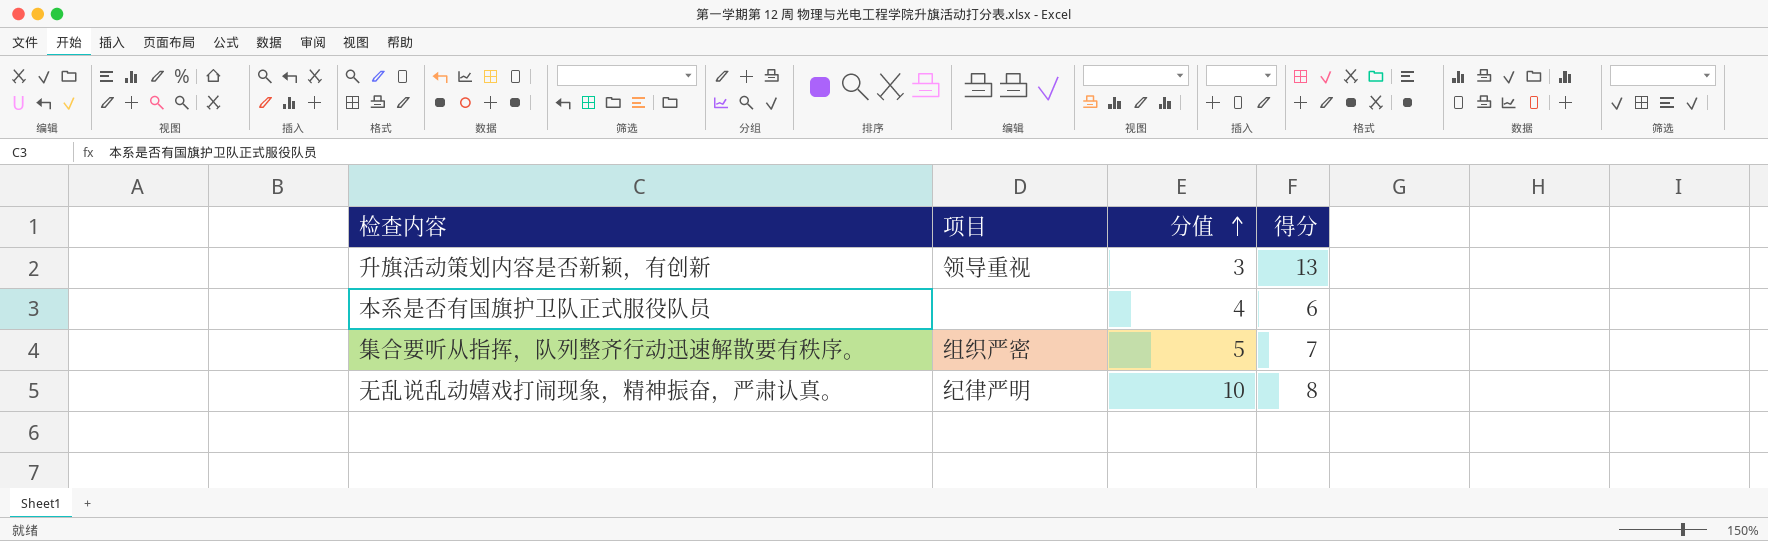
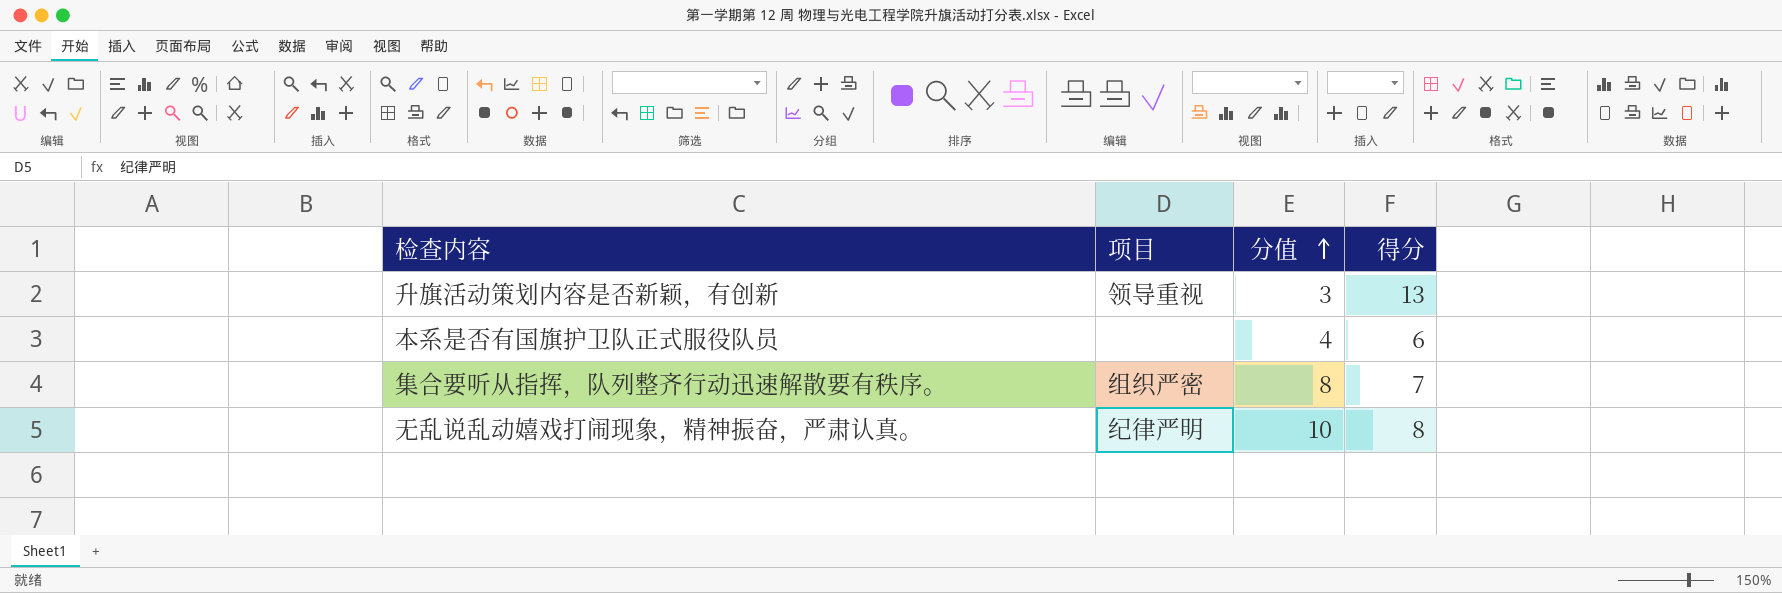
集合要听从指挥，队列整齐行动迅速解散要有秩序。 | 分值: 5 -> 8

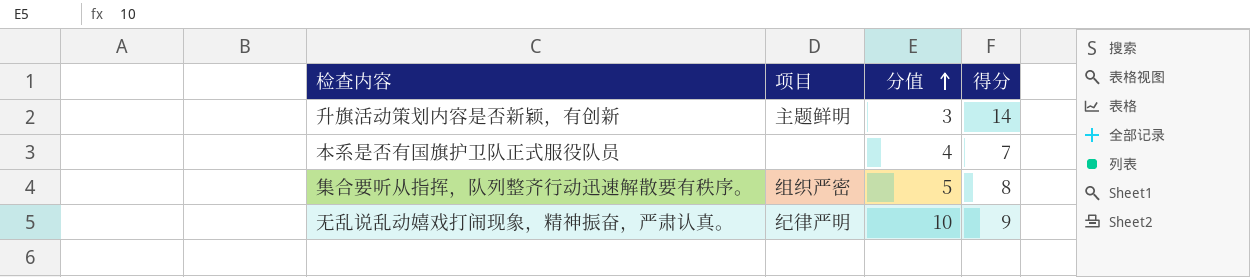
升旗活动策划内容是否新颖，有创新 | 项目: 领导重视 -> 主题鲜明
升旗活动策划内容是否新颖，有创新 | 得分: 13 -> 14
本系是否有国旗护卫队正式服役队员 | 得分: 6 -> 7
集合要听从指挥，队列整齐行动迅速解散要有秩序。 | 分值: 8 -> 5
集合要听从指挥，队列整齐行动迅速解散要有秩序。 | 得分: 7 -> 8
无乱说乱动嬉戏打闹现象，精神振奋，严肃认真。 | 得分: 8 -> 9

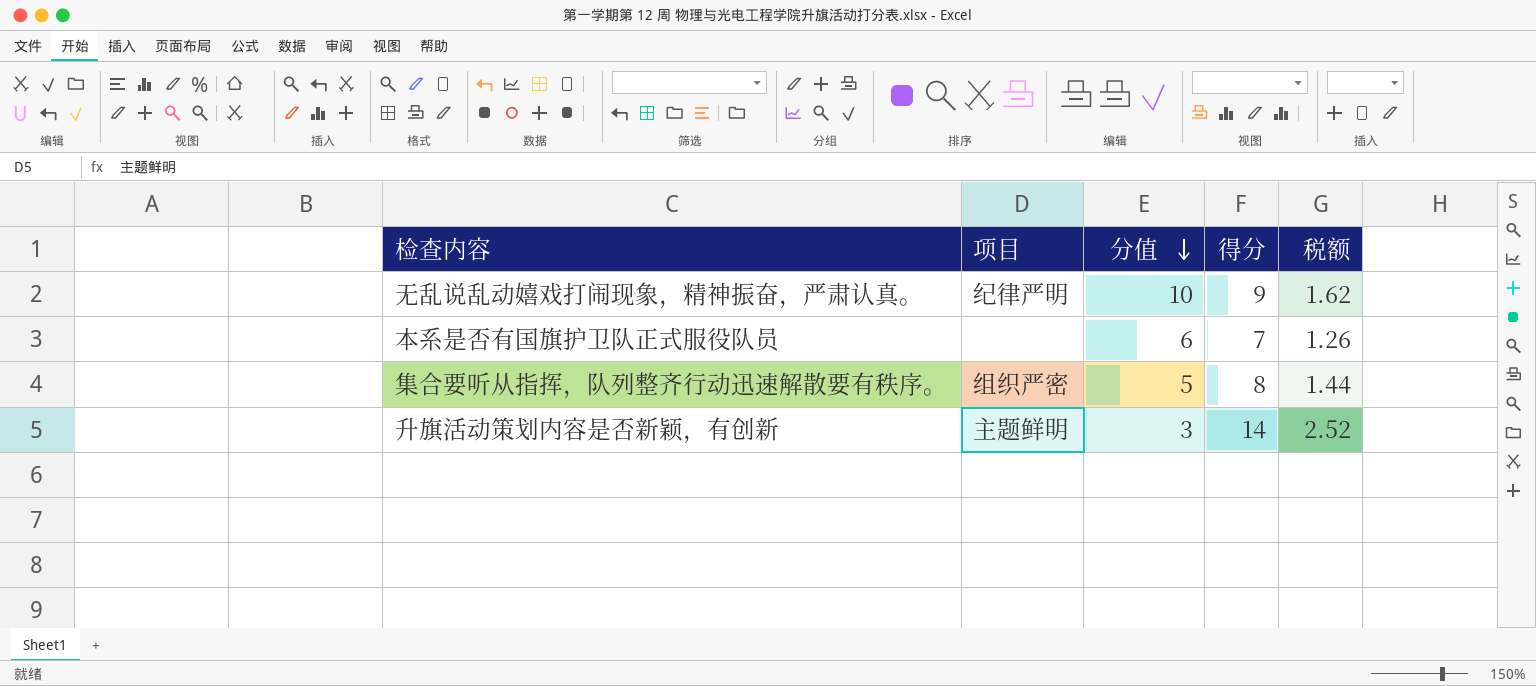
row order: 分值 ascending -> 分值 descending
column 税额 | formula: none -> [得分] * 0.18
本系是否有国旗护卫队正式服役队员 | 分值: 4 -> 6

